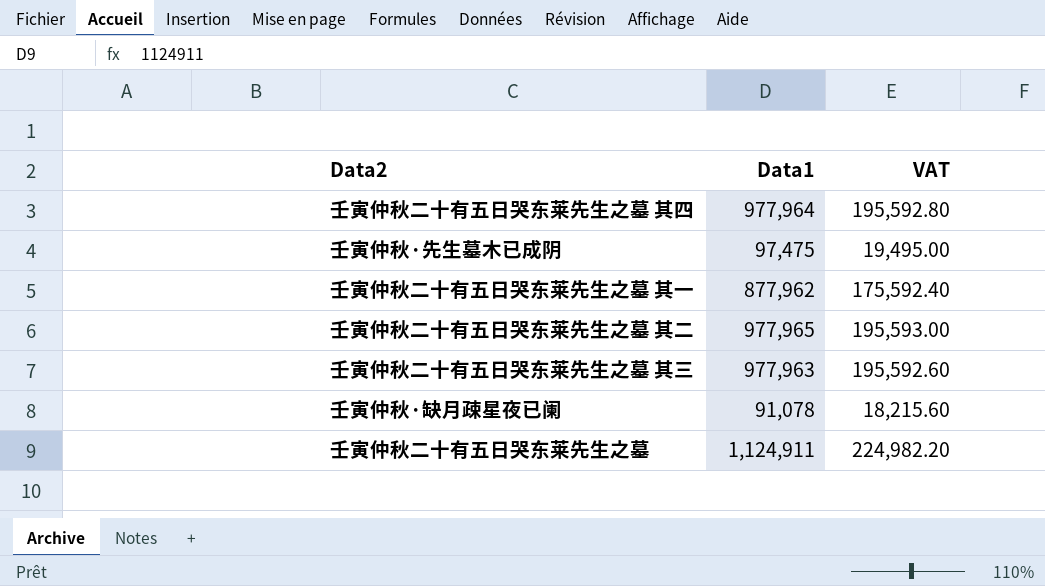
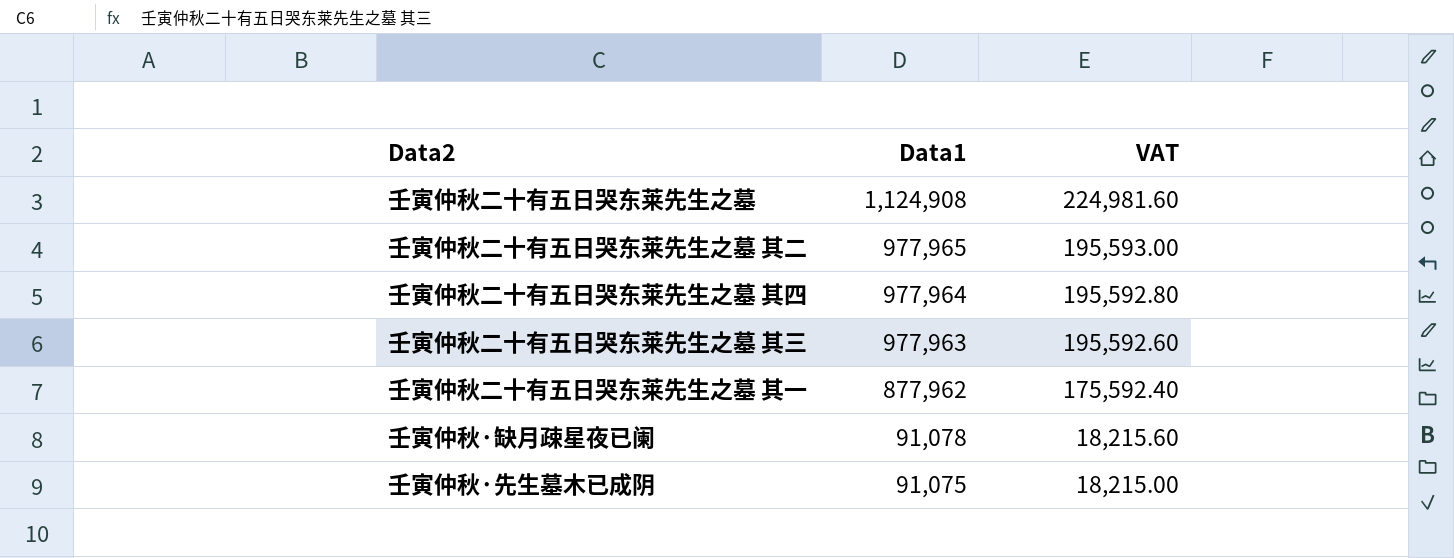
row order: none -> Data1 descending
壬寅仲秋二十有五日哭东莱先生之墓 | Data1: 1,124,911 -> 1,124,908
壬寅仲秋二十有五日哭东莱先生之墓 | VAT: 224,982.20 -> 224,981.60
壬寅仲秋·先生墓木已成阴 | Data1: 97,475 -> 91,075
壬寅仲秋·先生墓木已成阴 | VAT: 19,495.00 -> 18,215.00

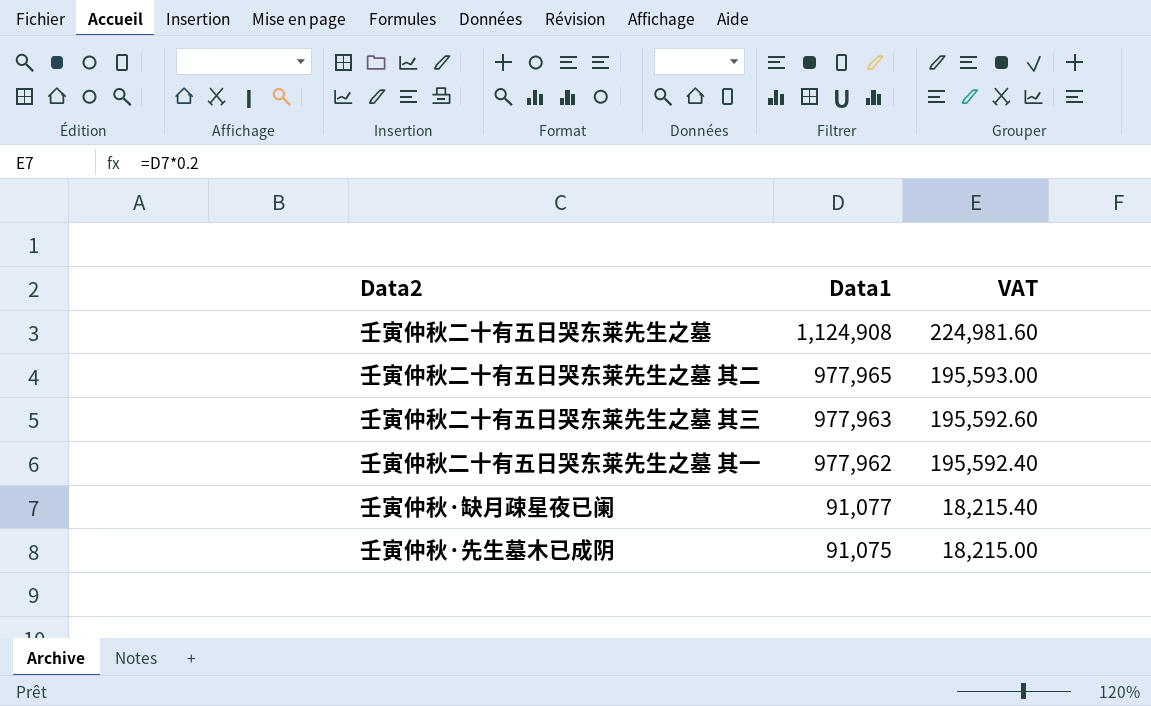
row 壬寅仲秋二十有五日哭东莱先生之墓 其四: 977,964 | 195,592.80 -> none
壬寅仲秋二十有五日哭东莱先生之墓 其一 | Data1: 877,962 -> 977,962
壬寅仲秋二十有五日哭东莱先生之墓 其一 | VAT: 175,592.40 -> 195,592.40
壬寅仲秋·缺月疎星夜已阑 | Data1: 91,078 -> 91,077
壬寅仲秋·缺月疎星夜已阑 | VAT: 18,215.60 -> 18,215.40

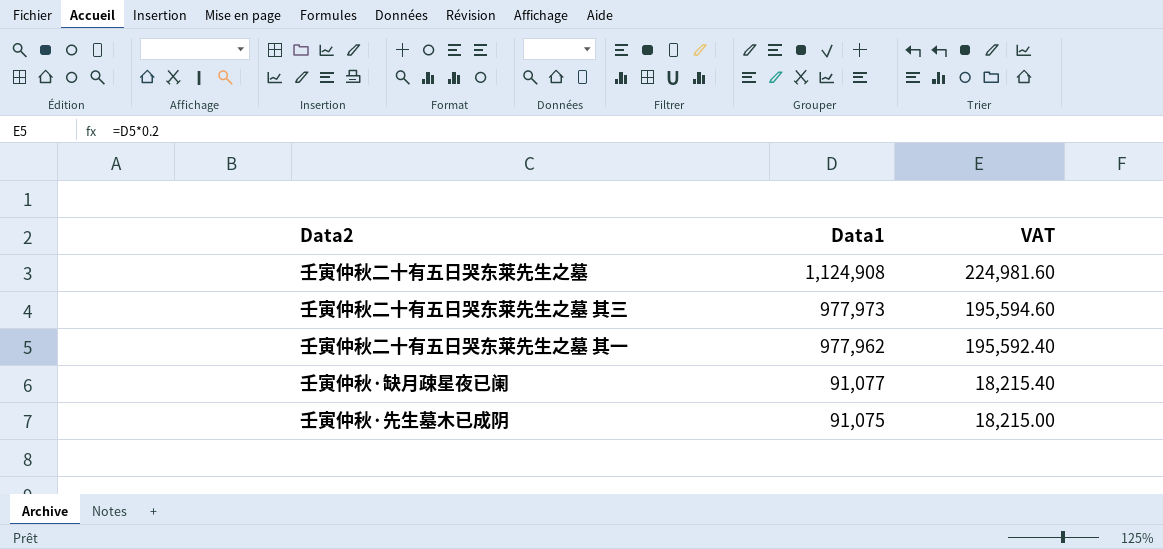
row 壬寅仲秋二十有五日哭东莱先生之墓 其二: 977,965 | 195,593.00 -> none
壬寅仲秋二十有五日哭东莱先生之墓 其三 | Data1: 977,963 -> 977,973
壬寅仲秋二十有五日哭东莱先生之墓 其三 | VAT: 195,592.60 -> 195,594.60

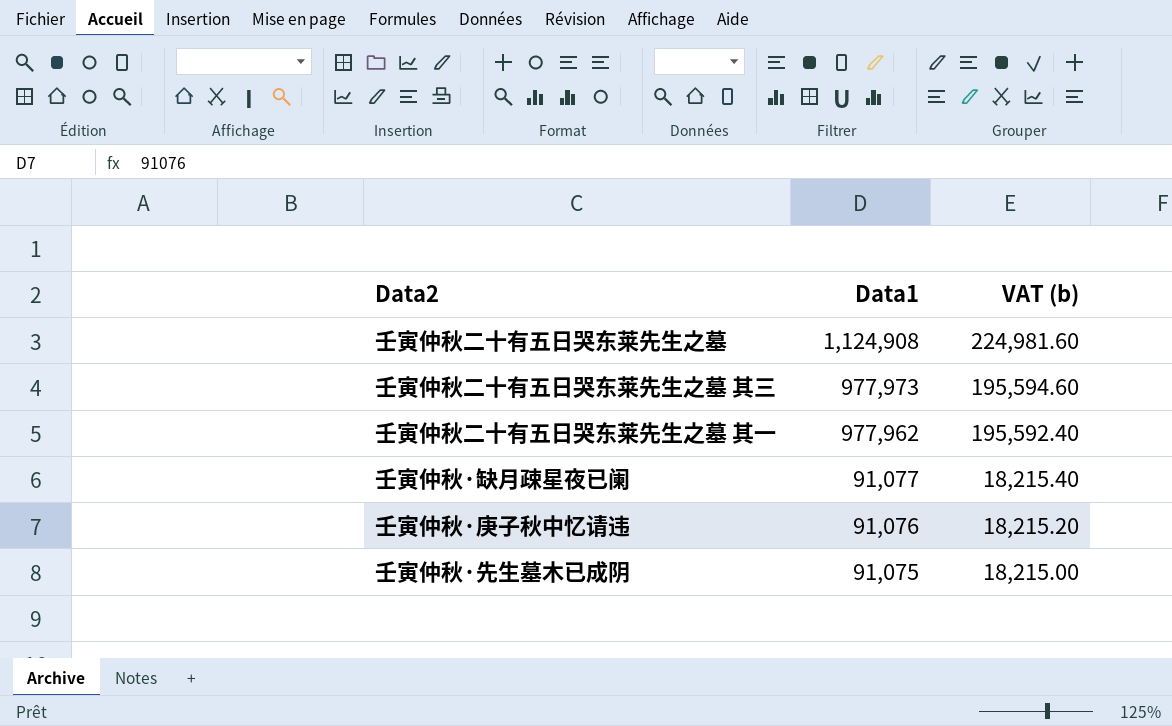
column name: VAT -> VAT (b)
row 壬寅仲秋·庚子秋中忆请违: none -> 91,076 | 18,215.20

